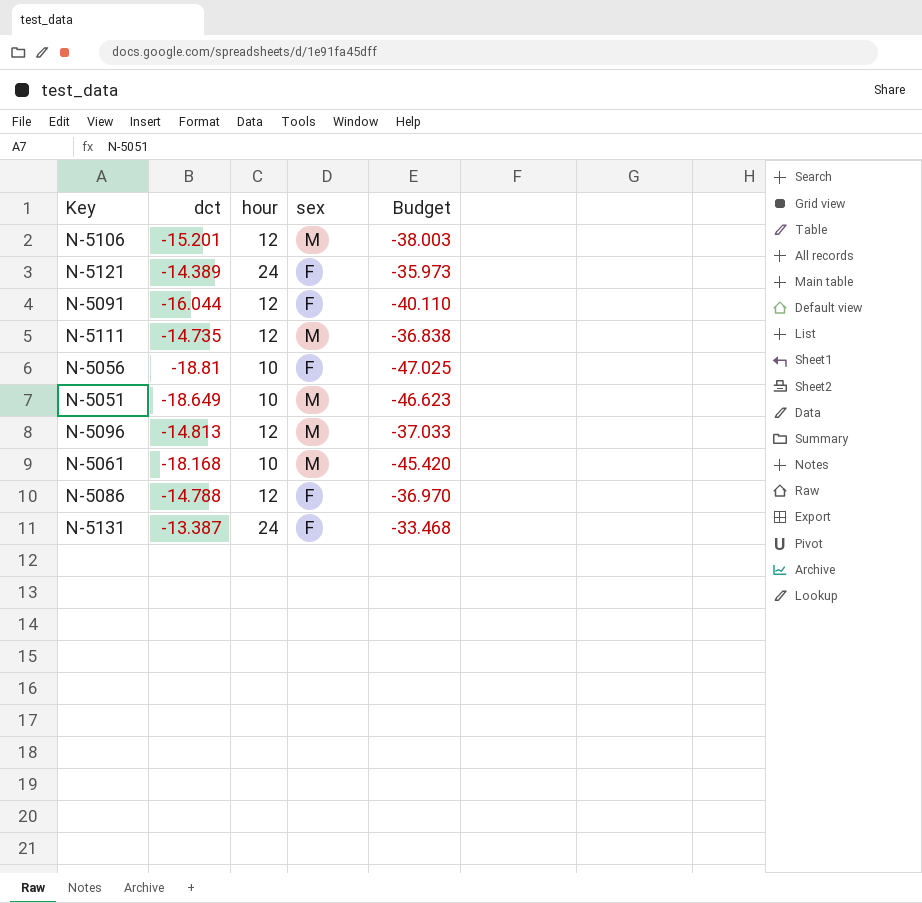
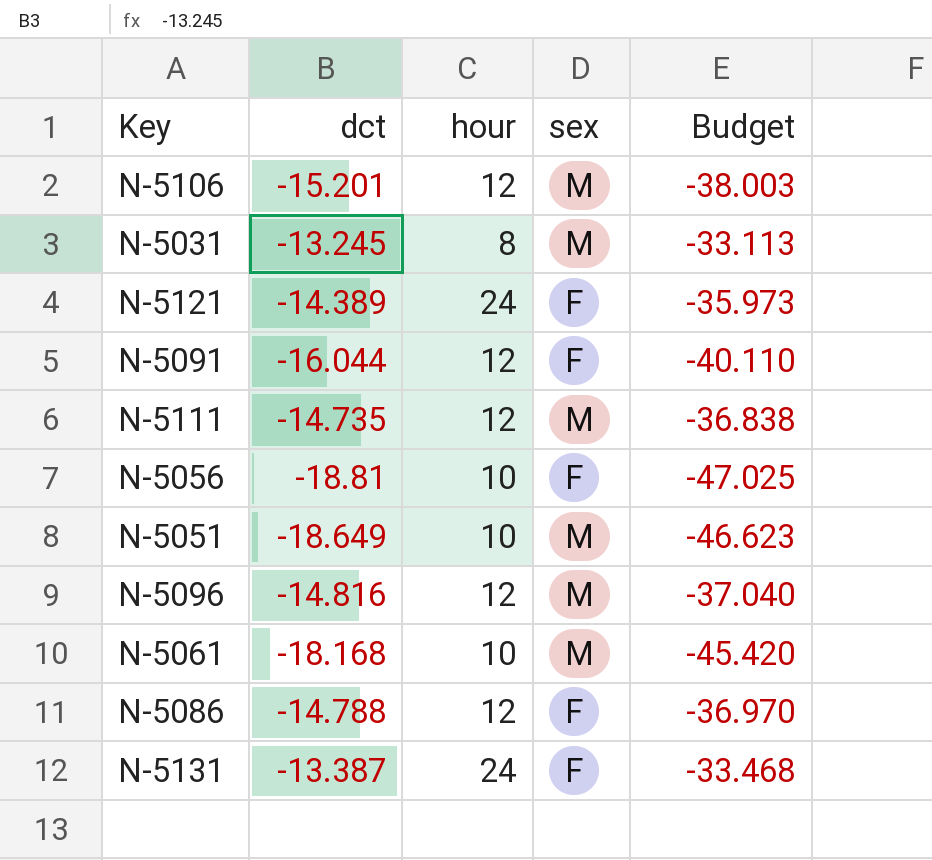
row N-5031: none -> -13.245 | 8 | M | -33.113
N-5096 | dct: -14.813 -> -14.816
N-5096 | Budget: -37.033 -> -37.040

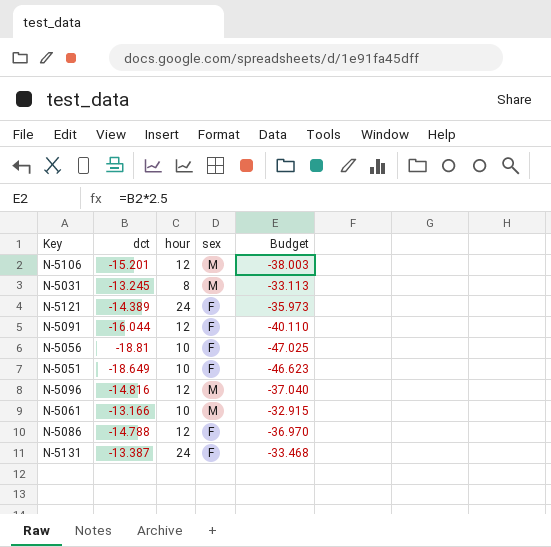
row N-5111: -14.735 | 12 | M | -36.838 -> none
N-5051 | sex: M -> F
N-5061 | dct: -18.168 -> -13.166
N-5061 | Budget: -45.420 -> -32.915

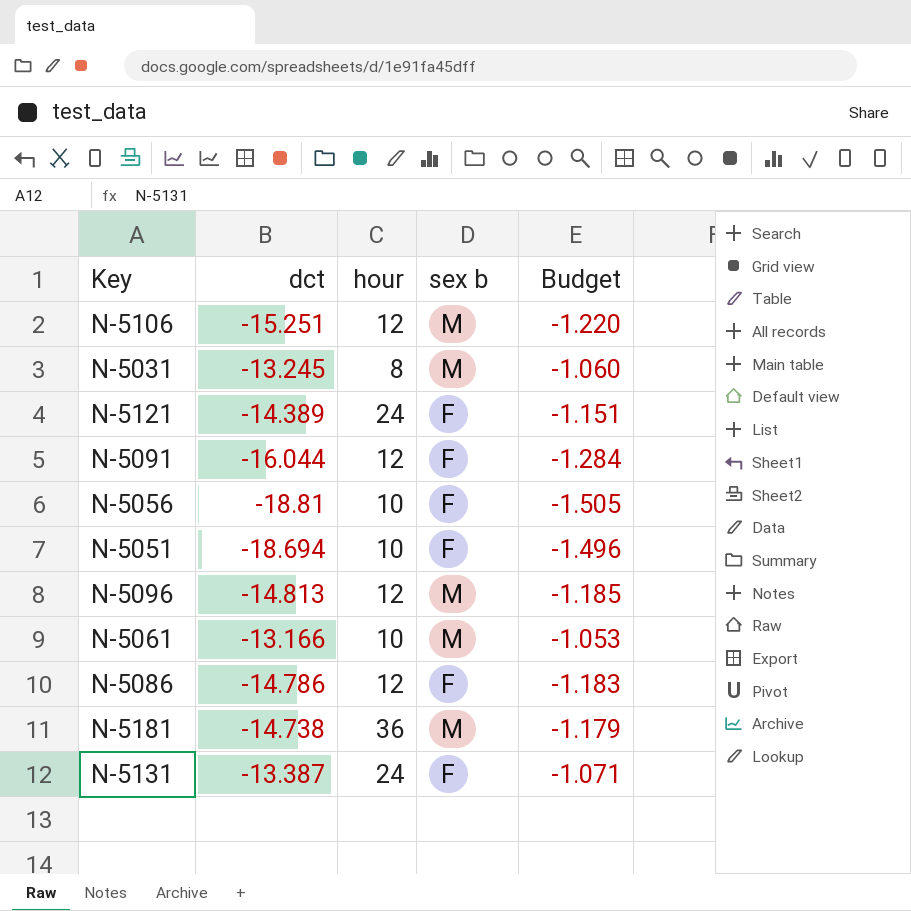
column name: sex -> sex b
column Budget | formula: [dct] * 2.5 -> [dct] * 0.08
N-5106 | dct: -15.201 -> -15.251
N-5051 | dct: -18.649 -> -18.694
N-5096 | dct: -14.816 -> -14.813
N-5086 | dct: -14.788 -> -14.786
row N-5181: none -> -14.738 | 36 | M | -1.179

